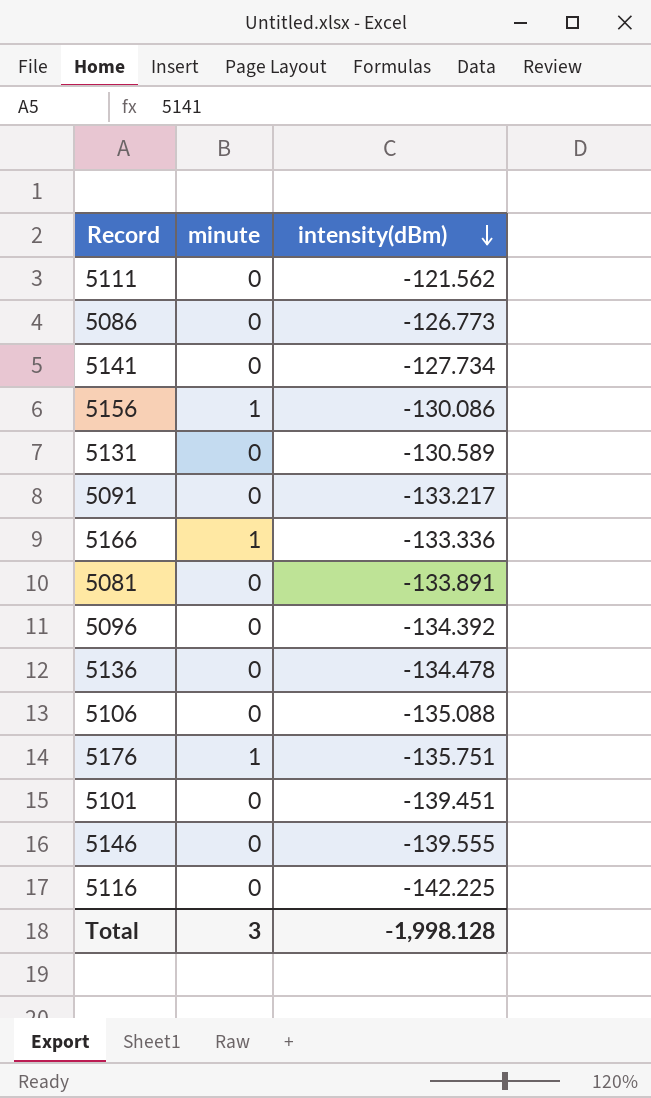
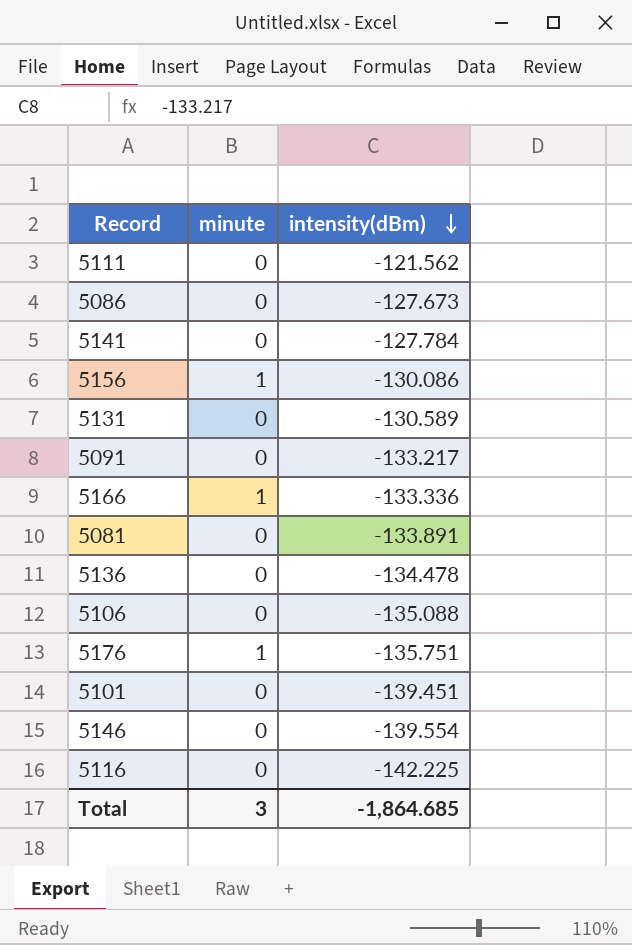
row 5096: 0 | -134.392 -> none
5086 | intensity(dBm): -126.773 -> -127.673
5141 | intensity(dBm): -127.734 -> -127.784
5146 | intensity(dBm): -139.555 -> -139.554
Total | intensity(dBm): -1,998.128 -> -1,864.685

